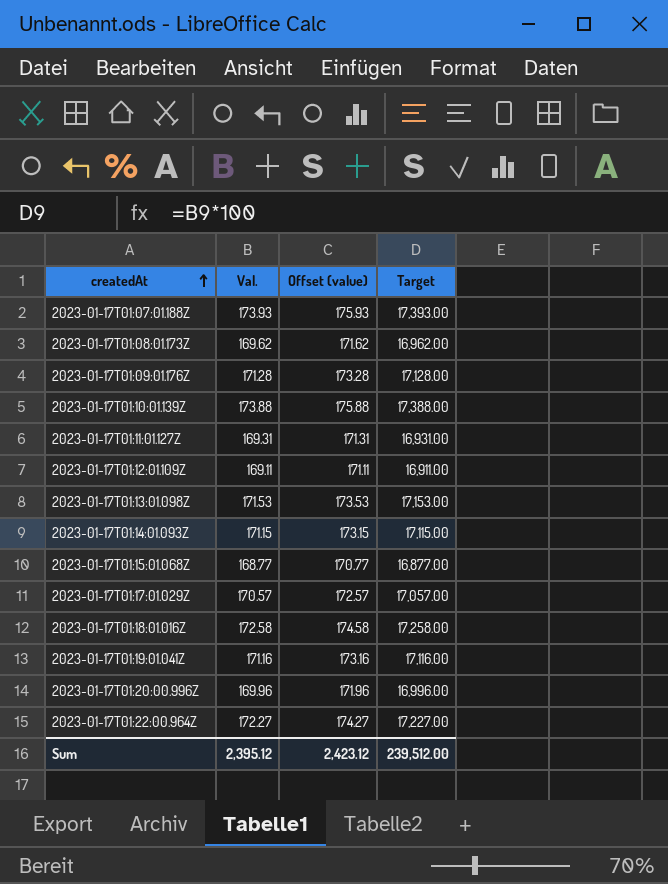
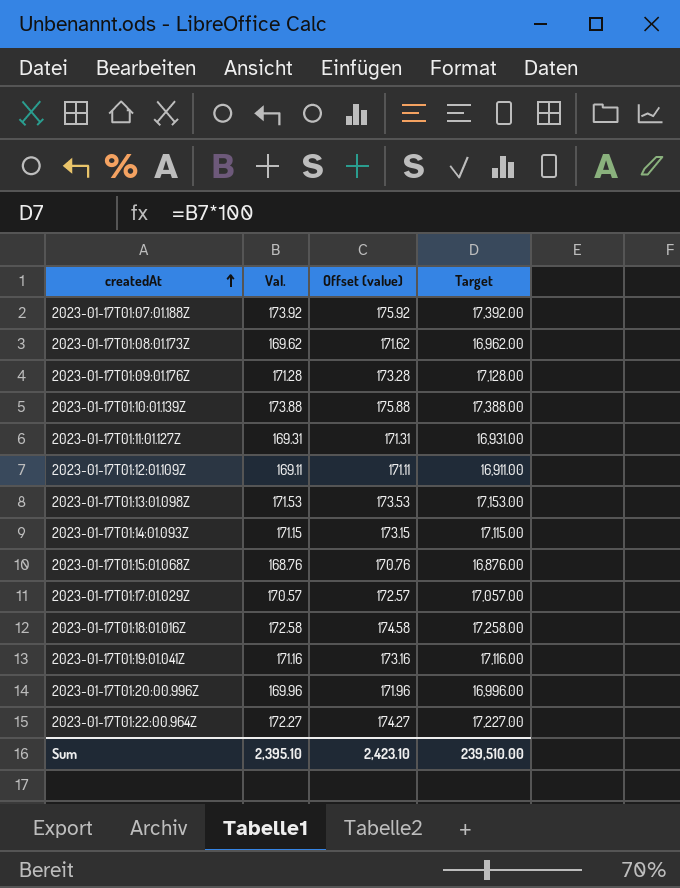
2023-01-17T01:07:01.188Z | Val.: 173.93 -> 173.92
2023-01-17T01:07:01.188Z | Offset (value): 175.93 -> 175.92
2023-01-17T01:07:01.188Z | Target: 17,393.00 -> 17,392.00
2023-01-17T01:15:01.068Z | Val.: 168.77 -> 168.76
2023-01-17T01:15:01.068Z | Offset (value): 170.77 -> 170.76
2023-01-17T01:15:01.068Z | Target: 16,877.00 -> 16,876.00
Sum | Val.: 2,395.12 -> 2,395.10
Sum | Offset (value): 2,423.12 -> 2,423.10
Sum | Target: 239,512.00 -> 239,510.00

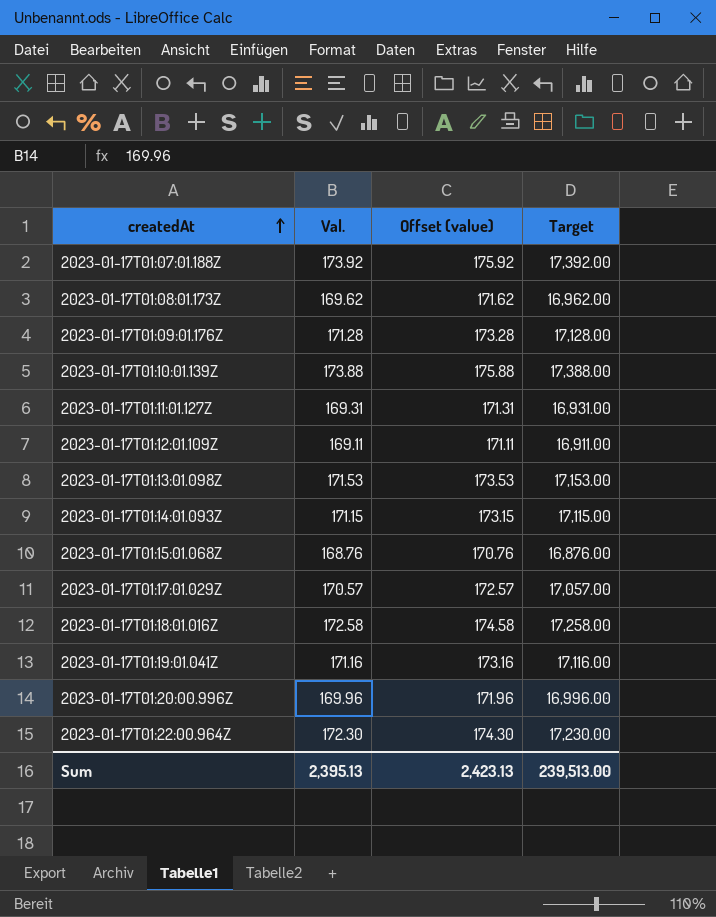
2023-01-17T01:22:00.964Z | Val.: 172.27 -> 172.30
2023-01-17T01:22:00.964Z | Offset (value): 174.27 -> 174.30
2023-01-17T01:22:00.964Z | Target: 17,227.00 -> 17,230.00
Sum | Val.: 2,395.10 -> 2,395.13
Sum | Offset (value): 2,423.10 -> 2,423.13
Sum | Target: 239,510.00 -> 239,513.00

